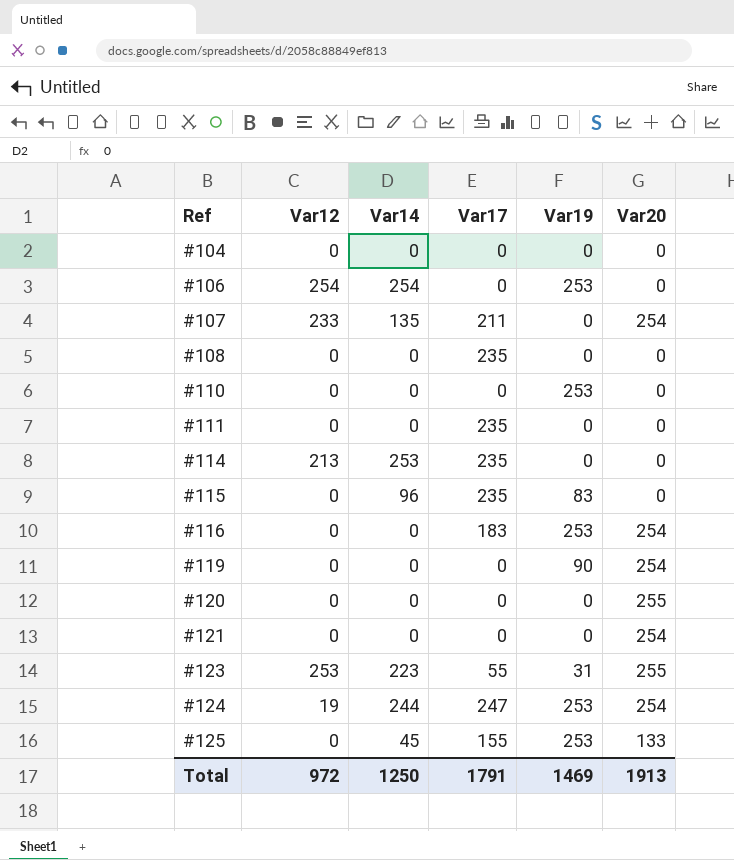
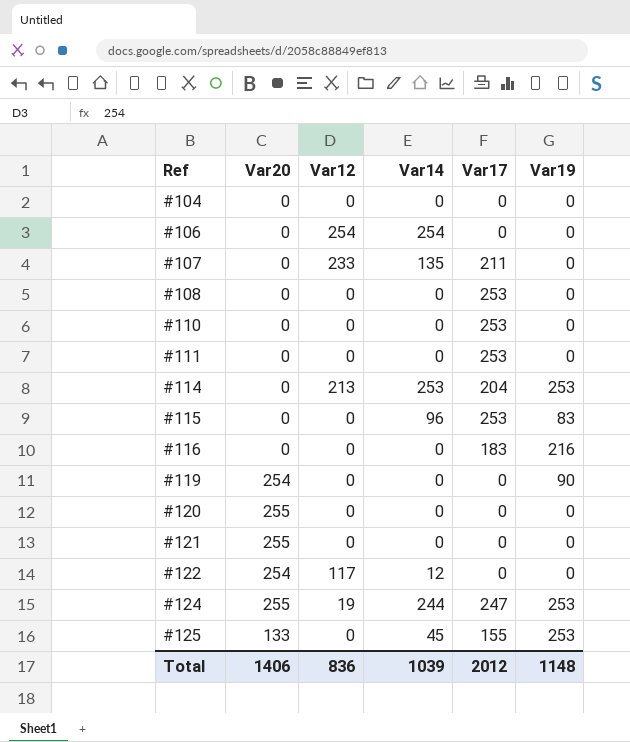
column Var20 | position: 6 -> 2
row #123: 253 | 223 | 55 | 31 | 255 -> none
#106 | Var19: 253 -> 0
#107 | Var20: 254 -> 0
#108 | Var17: 235 -> 253
#110 | Var17: 0 -> 253
#110 | Var19: 253 -> 0
#111 | Var17: 235 -> 253
#114 | Var17: 235 -> 204
#114 | Var19: 0 -> 253
#115 | Var17: 235 -> 253
#116 | Var20: 254 -> 0
#116 | Var19: 253 -> 216
#121 | Var20: 254 -> 255
row #122: none -> 254 | 117 | 12 | 0 | 0
#124 | Var20: 254 -> 255
Total | Var20: 1913 -> 1406
Total | Var12: 972 -> 836
Total | Var14: 1250 -> 1039
Total | Var17: 1791 -> 2012
Total | Var19: 1469 -> 1148

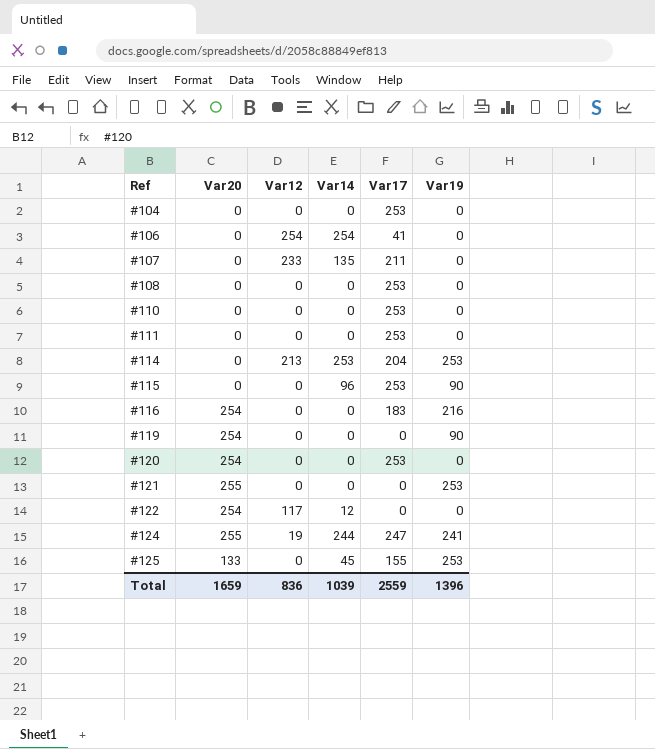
#104 | Var17: 0 -> 253
#106 | Var17: 0 -> 41
#115 | Var19: 83 -> 90
#116 | Var20: 0 -> 254
#120 | Var20: 255 -> 254
#120 | Var17: 0 -> 253
#121 | Var19: 0 -> 253
#124 | Var19: 253 -> 241
Total | Var20: 1406 -> 1659
Total | Var17: 2012 -> 2559
Total | Var19: 1148 -> 1396

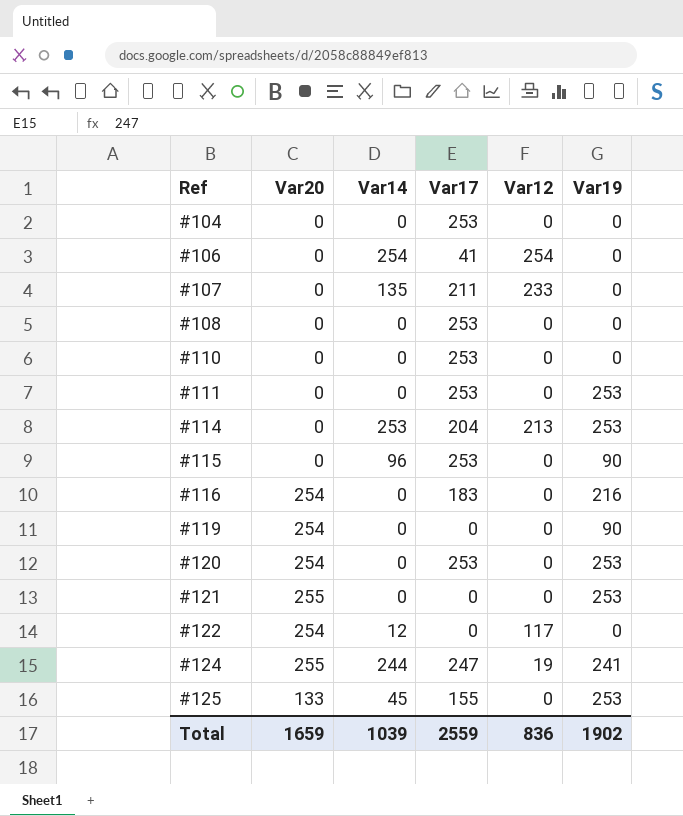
column Var12 | position: 3 -> 5
#111 | Var19: 0 -> 253
#120 | Var19: 0 -> 253
Total | Var19: 1396 -> 1902

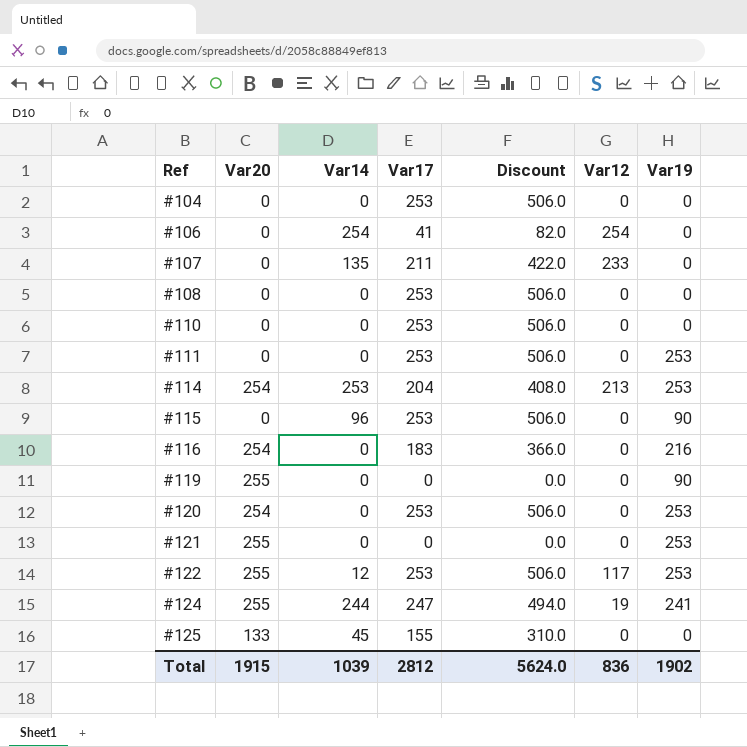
column Discount | formula: none -> [Var17] * 2
#114 | Var20: 0 -> 254
#119 | Var20: 254 -> 255
#122 | Var20: 254 -> 255
#122 | Var17: 0 -> 253
#122 | Var19: 0 -> 253
#125 | Var19: 253 -> 0
Total | Var20: 1659 -> 1915
Total | Var17: 2559 -> 2812

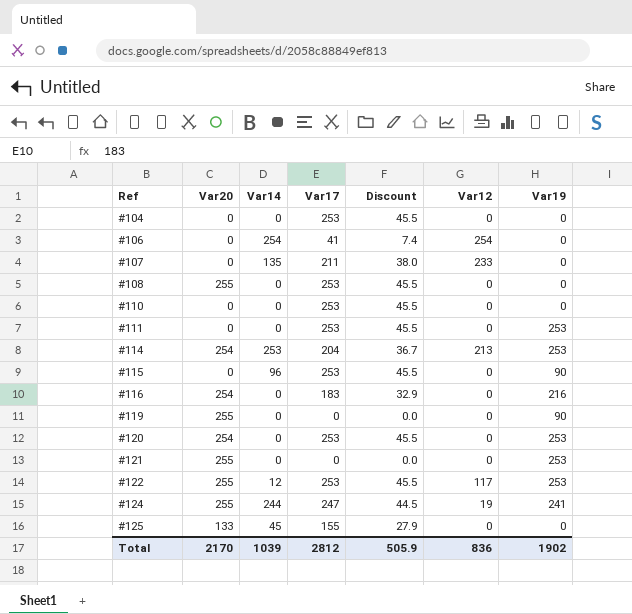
column Discount | formula: [Var17] * 2 -> [Var17] * 0.18
#108 | Var20: 0 -> 255
Total | Var20: 1915 -> 2170
Total | Discount: 5624.0 -> 505.9

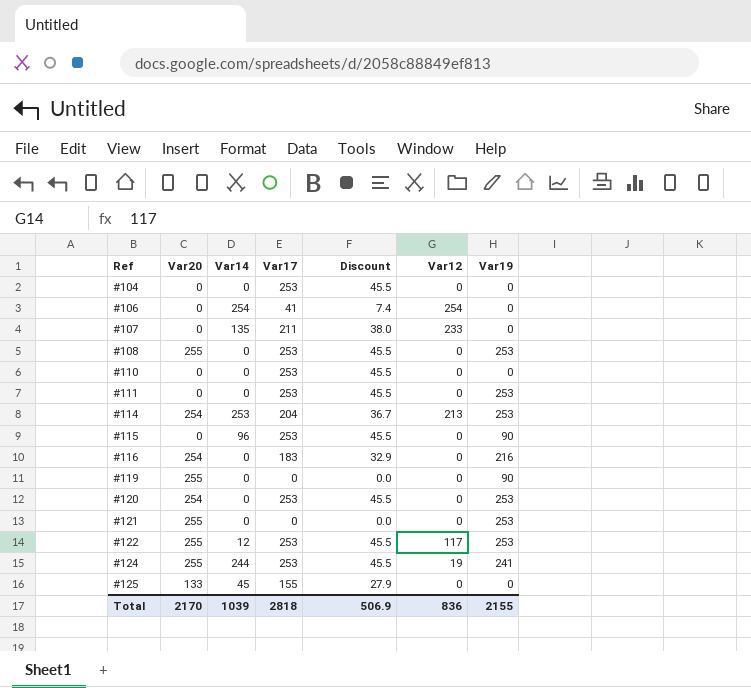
#108 | Var19: 0 -> 253
#124 | Var17: 247 -> 253
#124 | Discount: 44.5 -> 45.5
Total | Var17: 2812 -> 2818
Total | Discount: 505.9 -> 506.9
Total | Var19: 1902 -> 2155

